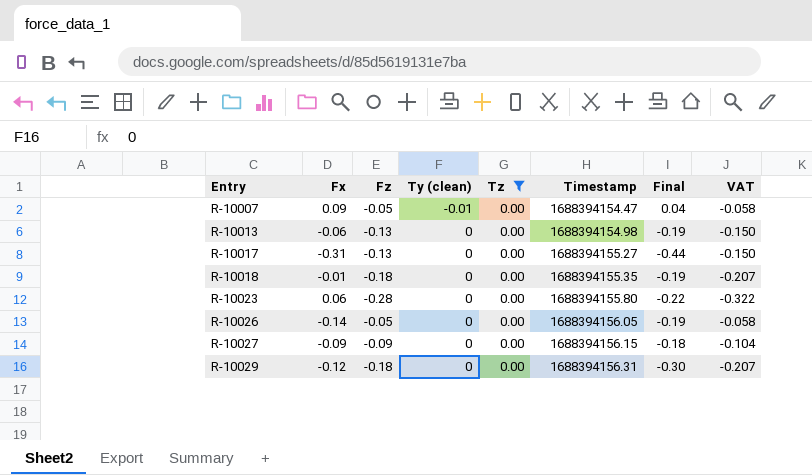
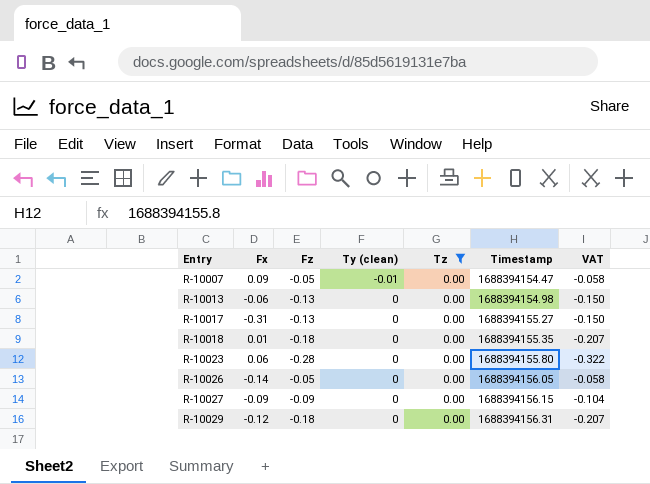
column Final | formula: [Fx] + [Fz] -> none
R-10018 | Fx: -0.01 -> 0.01

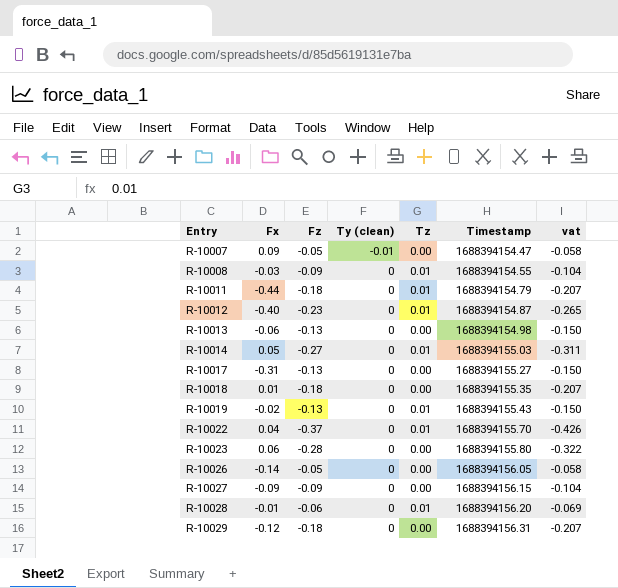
filter: Tz = 0.00 -> none
column name: VAT -> vat

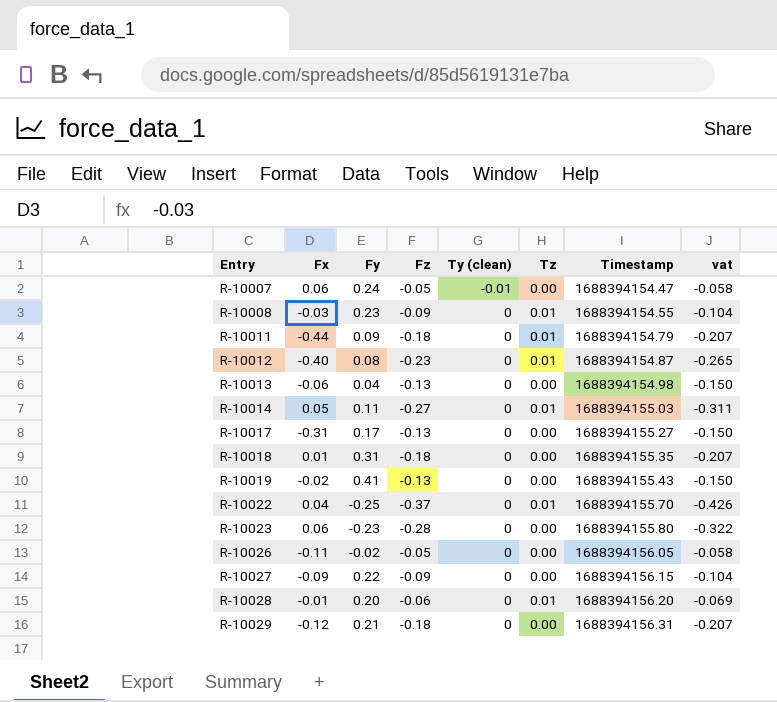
column Fy | position: none -> 3
R-10007 | Fx: 0.09 -> 0.06
R-10019 | Tz: 0.01 -> 0.00
R-10026 | Fx: -0.14 -> -0.11

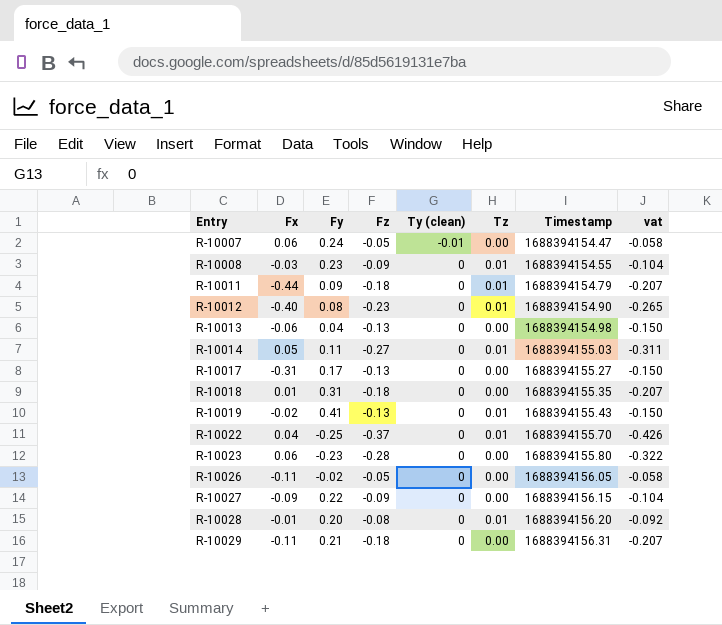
R-10012 | Timestamp: 1688394154.87 -> 1688394154.90
R-10019 | Tz: 0.00 -> 0.01
R-10028 | Fz: -0.06 -> -0.08
R-10028 | vat: -0.069 -> -0.092
R-10029 | Fx: -0.12 -> -0.11

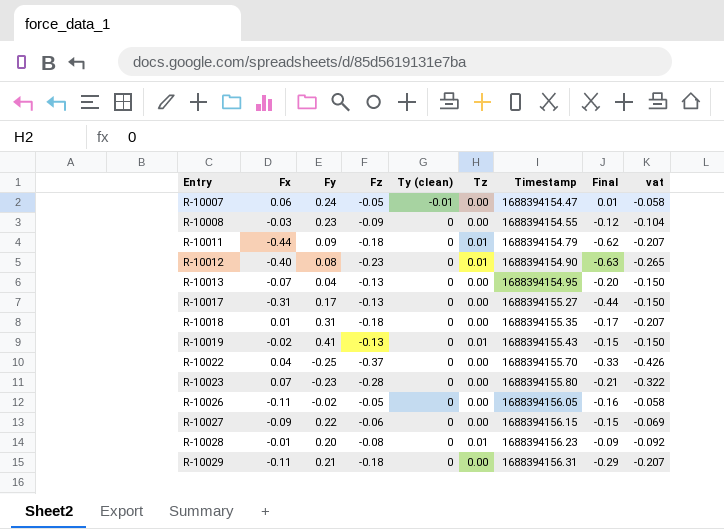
column Final | formula: none -> [Fx] + [Fz]
row R-10014: 0.05 | 0.11 | -0.27 | 0 | 0.01 | 1688394155.03 | -0.311 -> none
R-10008 | Tz: 0.01 -> 0.00
R-10013 | Fx: -0.06 -> -0.07
R-10013 | Timestamp: 1688394154.98 -> 1688394154.95
R-10022 | Tz: 0.01 -> 0.00
R-10023 | Fx: 0.06 -> 0.07
R-10027 | Fz: -0.09 -> -0.06
R-10027 | vat: -0.104 -> -0.069
R-10028 | Timestamp: 1688394156.20 -> 1688394156.23

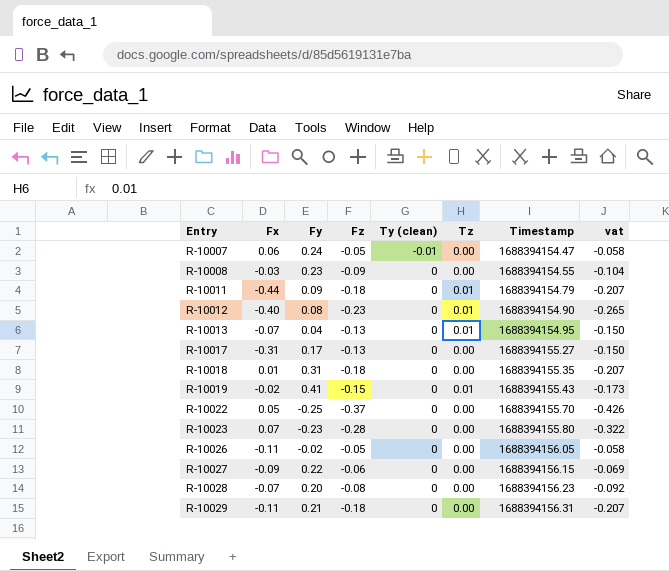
column Final | formula: [Fx] + [Fz] -> none
R-10013 | Tz: 0.00 -> 0.01
R-10019 | Fz: -0.13 -> -0.15
R-10019 | vat: -0.150 -> -0.173
R-10022 | Fx: 0.04 -> 0.05
R-10028 | Fx: -0.01 -> -0.07
R-10028 | Tz: 0.01 -> 0.00

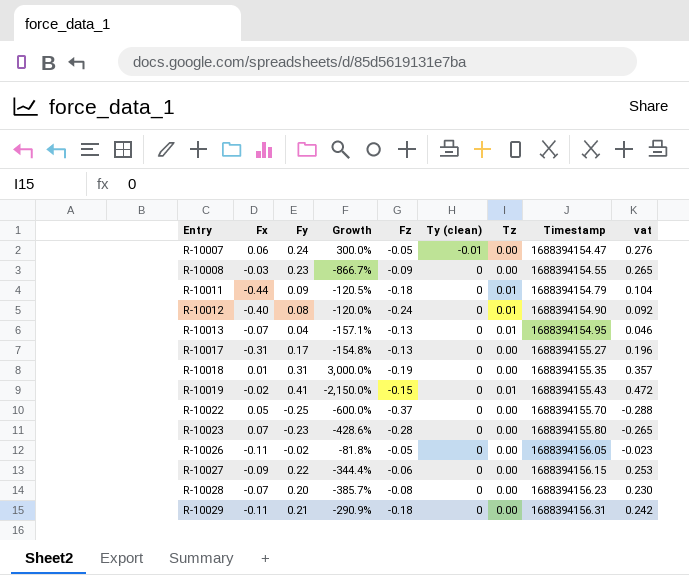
column Growth | formula: none -> ([Fy] - [Fx]) / [Fx]
column vat | formula: [Fz] * 1.15 -> [Fy] * 1.15
R-10012 | Fz: -0.23 -> -0.24
R-10018 | Fz: -0.18 -> -0.19

